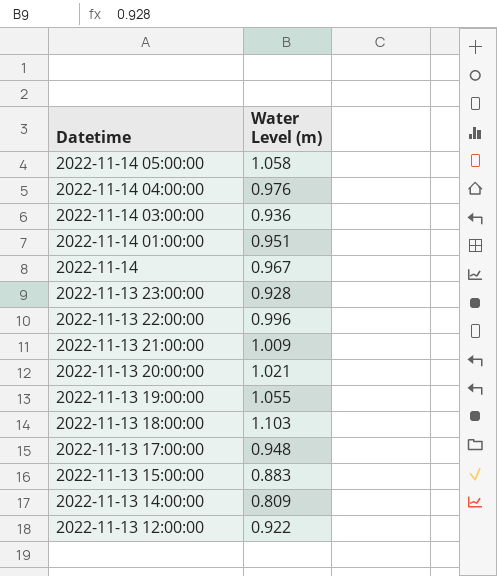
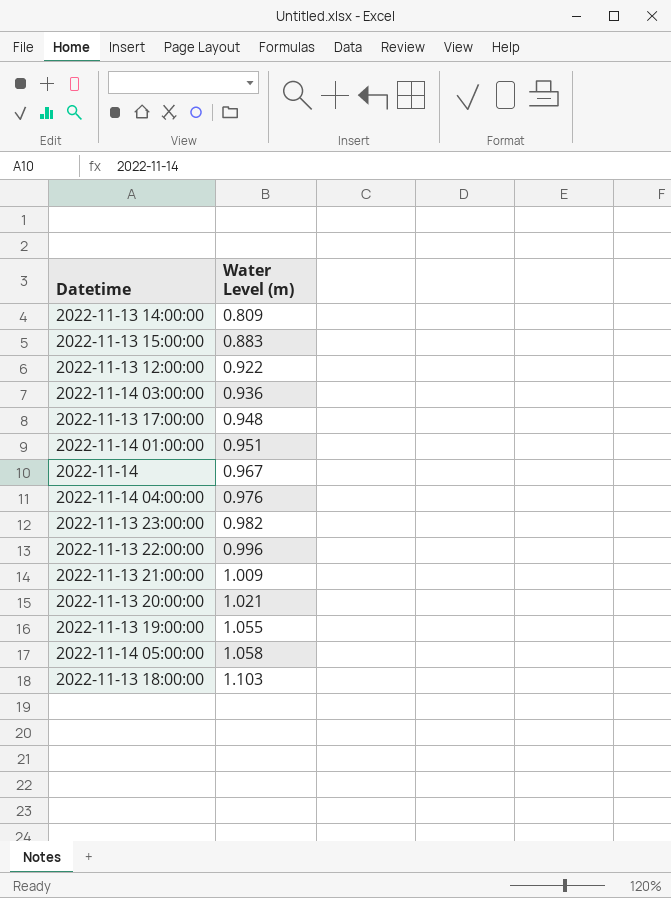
row order: Datetime descending -> Water Level (m) ascending
2022-11-13 23:00:00 | Water Level (m): 0.928 -> 0.982

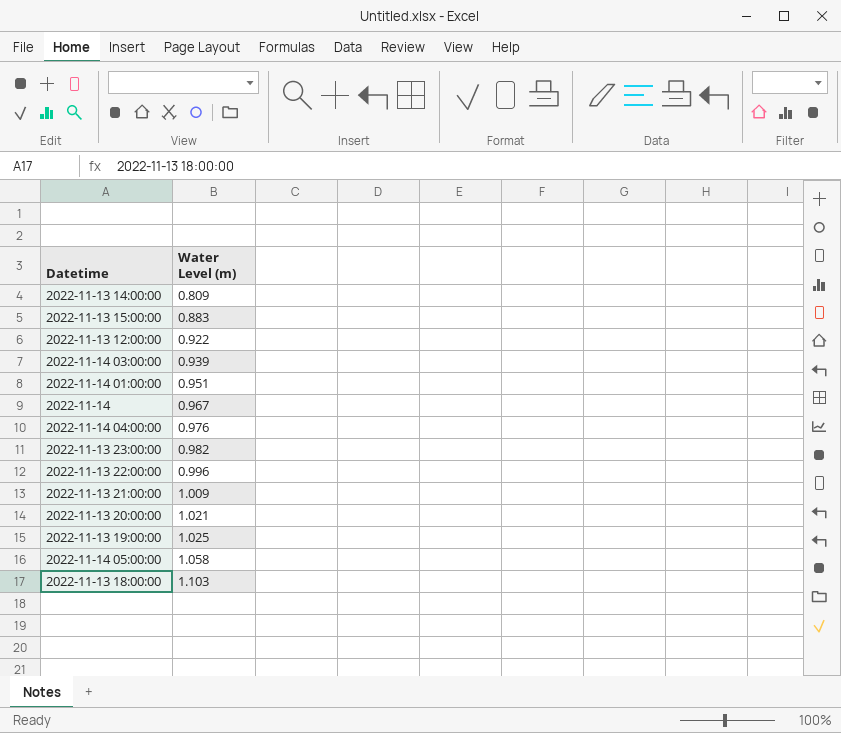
row 2022-11-13 17:00:00: 0.948 -> none
2022-11-14 03:00:00 | Water Level (m): 0.936 -> 0.939
2022-11-13 19:00:00 | Water Level (m): 1.055 -> 1.025

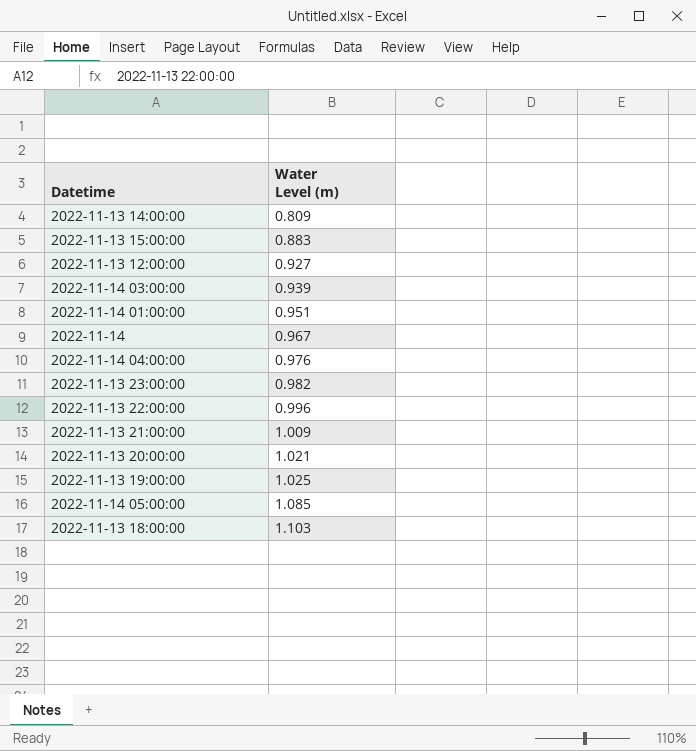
2022-11-13 12:00:00 | Water Level (m): 0.922 -> 0.927
2022-11-14 05:00:00 | Water Level (m): 1.058 -> 1.085

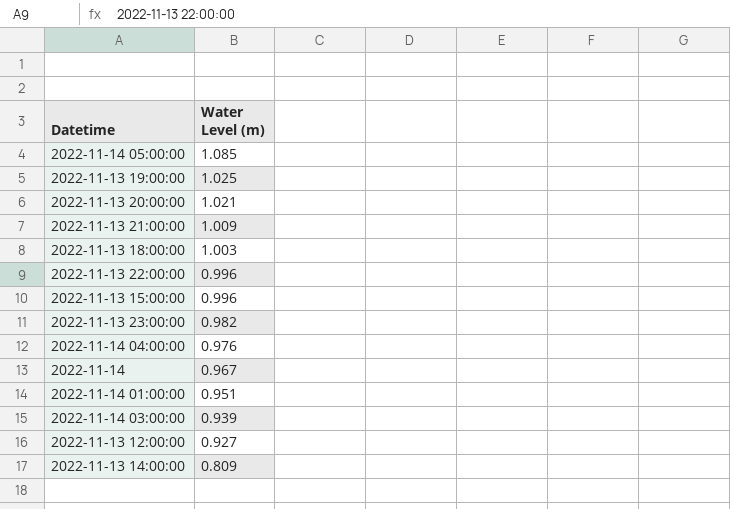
row order: Water Level (m) ascending -> Water Level (m) descending
2022-11-13 18:00:00 | Water Level (m): 1.103 -> 1.003
2022-11-13 15:00:00 | Water Level (m): 0.883 -> 0.996

